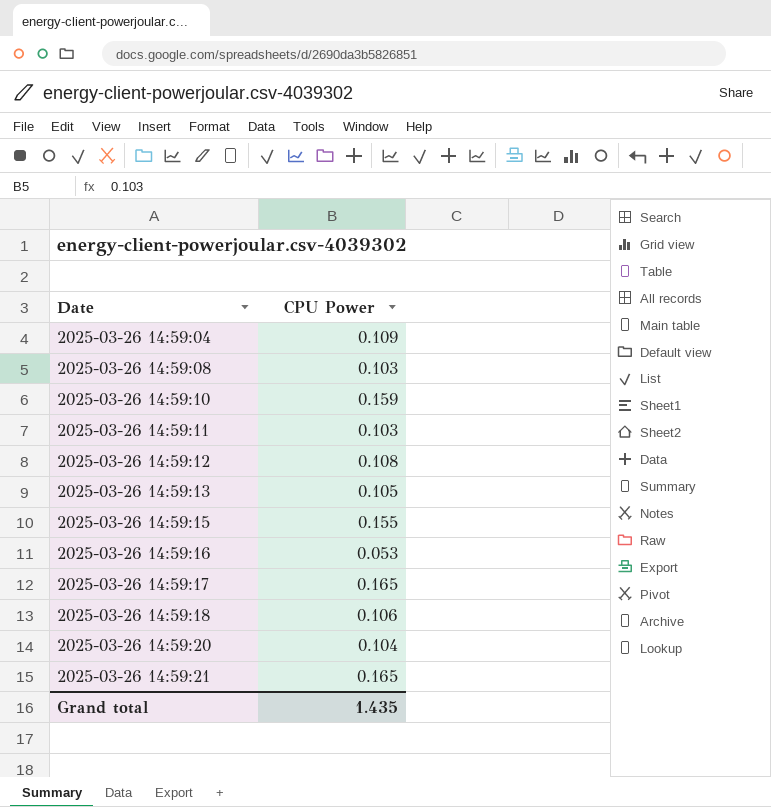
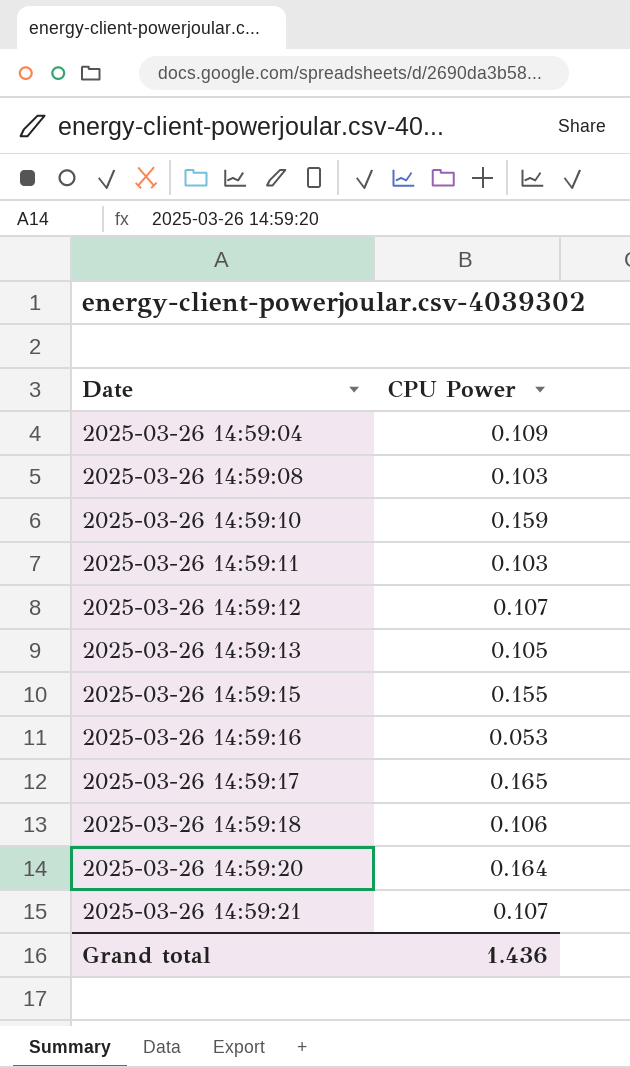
2025-03-26 14:59:12 | CPU Power: 0.108 -> 0.107
2025-03-26 14:59:20 | CPU Power: 0.104 -> 0.164
2025-03-26 14:59:21 | CPU Power: 0.165 -> 0.107
Grand total | CPU Power: 1.435 -> 1.436

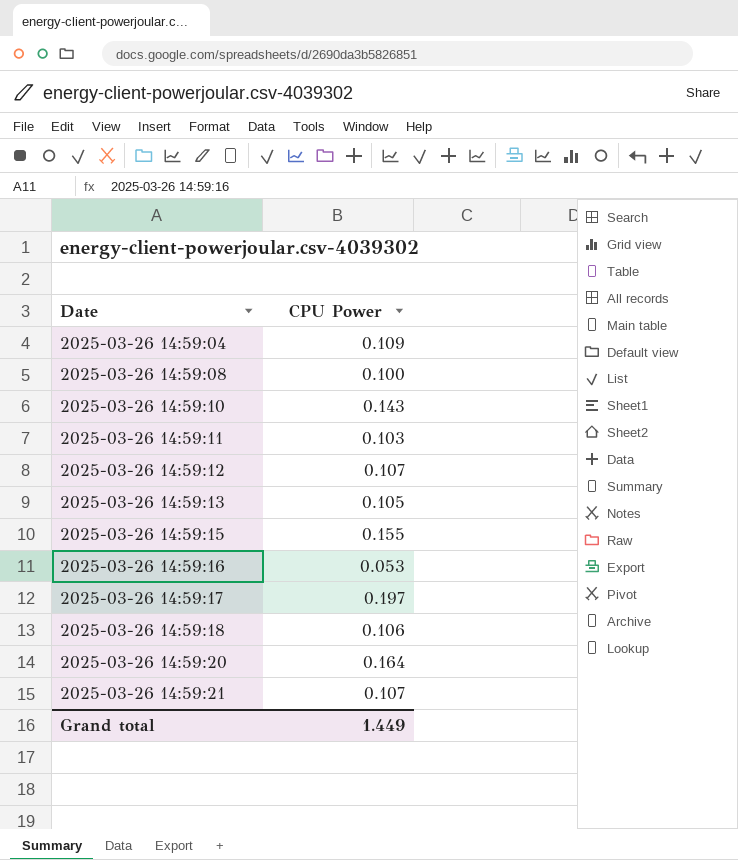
2025-03-26 14:59:08 | CPU Power: 0.103 -> 0.100
2025-03-26 14:59:10 | CPU Power: 0.159 -> 0.143
2025-03-26 14:59:17 | CPU Power: 0.165 -> 0.197
Grand total | CPU Power: 1.436 -> 1.449

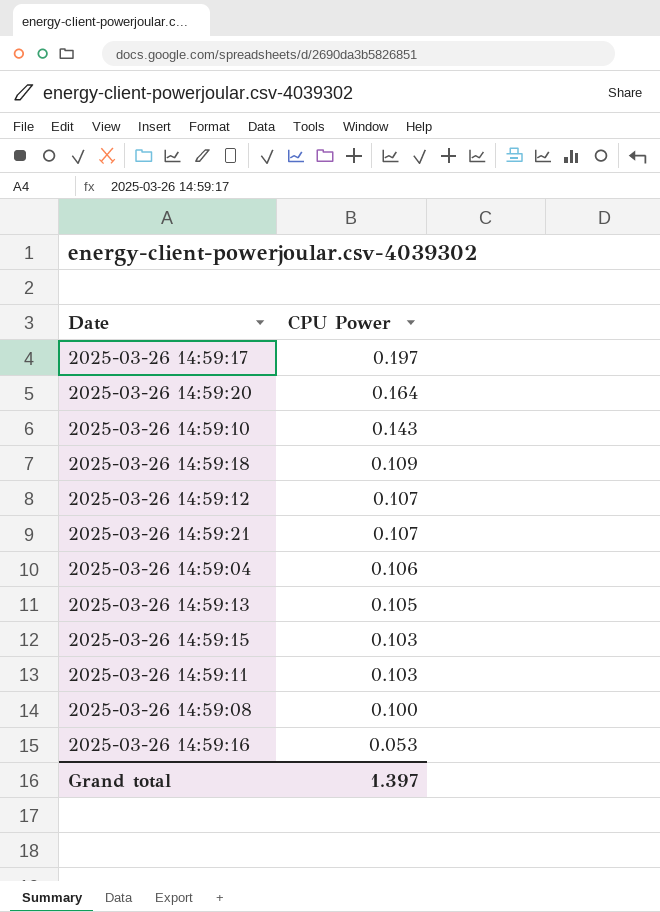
row order: Date ascending -> CPU Power descending
2025-03-26 14:59:18 | CPU Power: 0.106 -> 0.109
2025-03-26 14:59:04 | CPU Power: 0.109 -> 0.106
2025-03-26 14:59:15 | CPU Power: 0.155 -> 0.103
Grand total | CPU Power: 1.449 -> 1.397

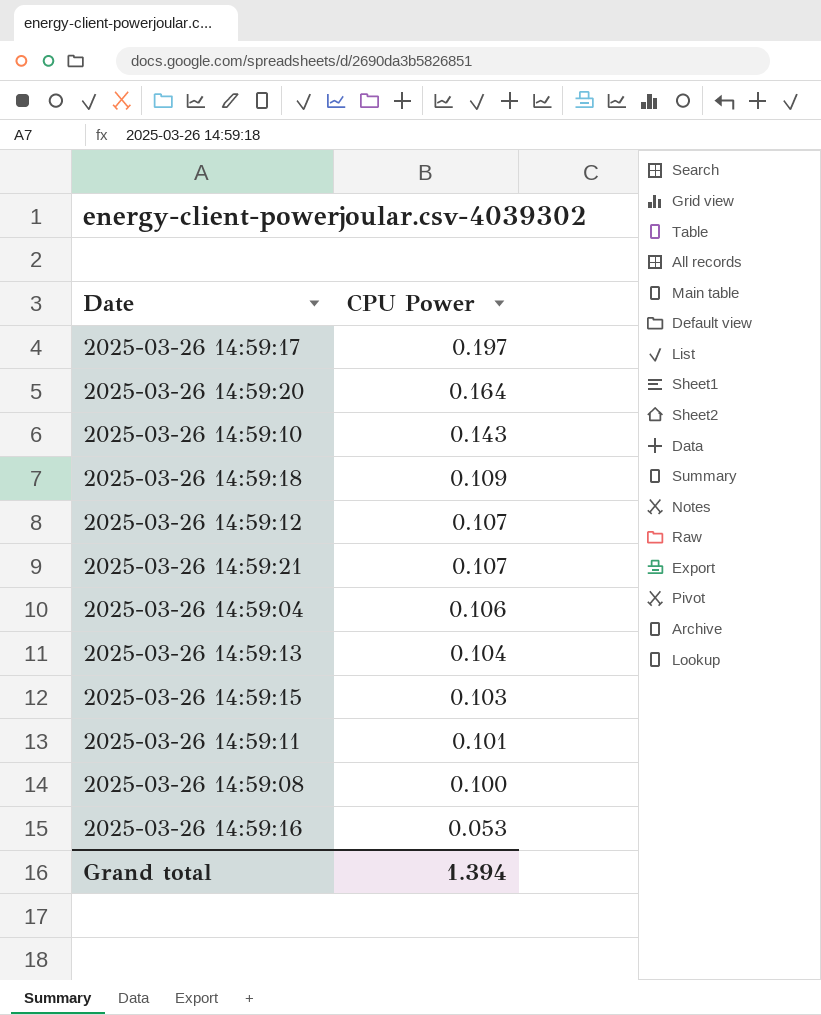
2025-03-26 14:59:13 | CPU Power: 0.105 -> 0.104
2025-03-26 14:59:11 | CPU Power: 0.103 -> 0.101
Grand total | CPU Power: 1.397 -> 1.394

